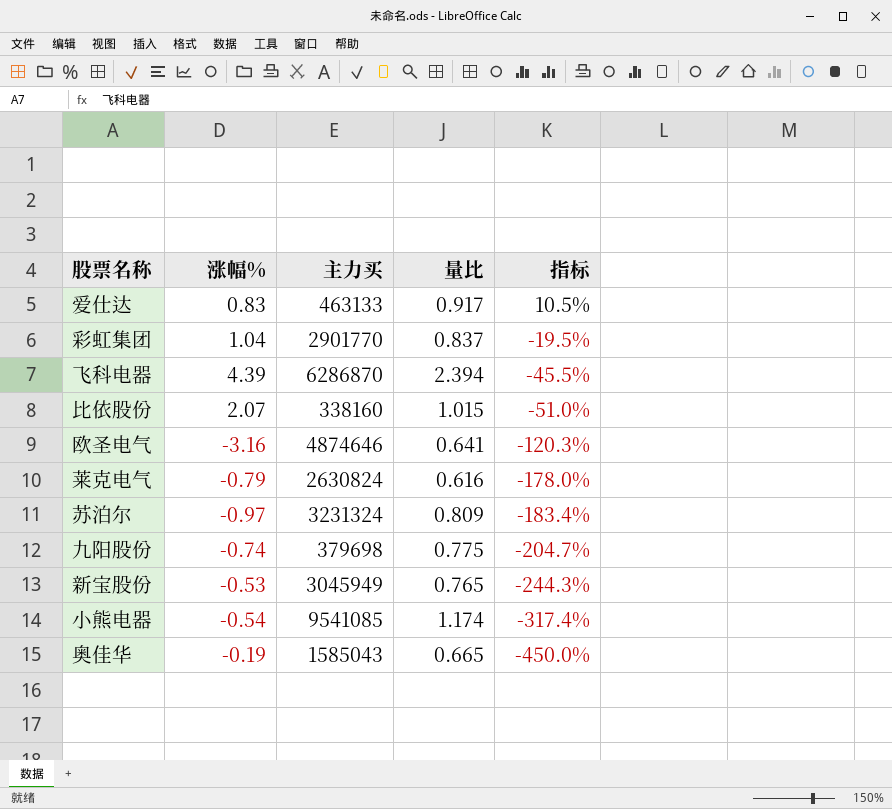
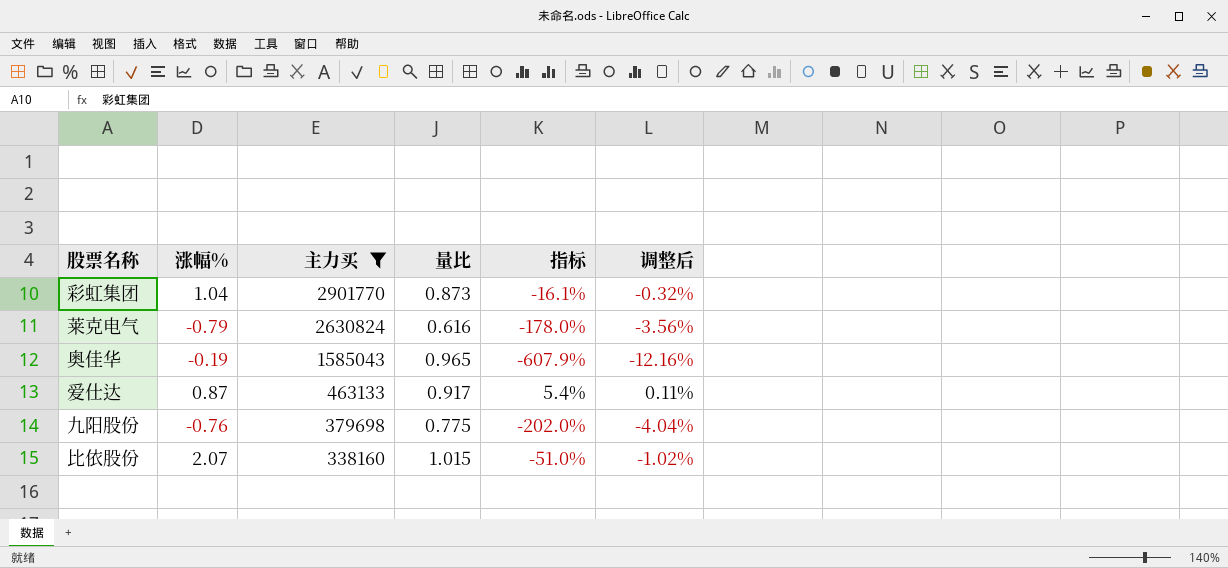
filter: none -> 主力买 <= 2901770
row order: 指标 descending -> 主力买 descending
column 调整后 | formula: none -> [指标] * 0.02
彩虹集团 | 量比: 0.837 -> 0.873
彩虹集团 | 指标: -19.5% -> -16.1%
奥佳华 | 量比: 0.665 -> 0.965
奥佳华 | 指标: -450.0% -> -607.9%
爱仕达 | 涨幅%: 0.83 -> 0.87
爱仕达 | 指标: 10.5% -> 5.4%
九阳股份 | 涨幅%: -0.74 -> -0.76
九阳股份 | 指标: -204.7% -> -202.0%

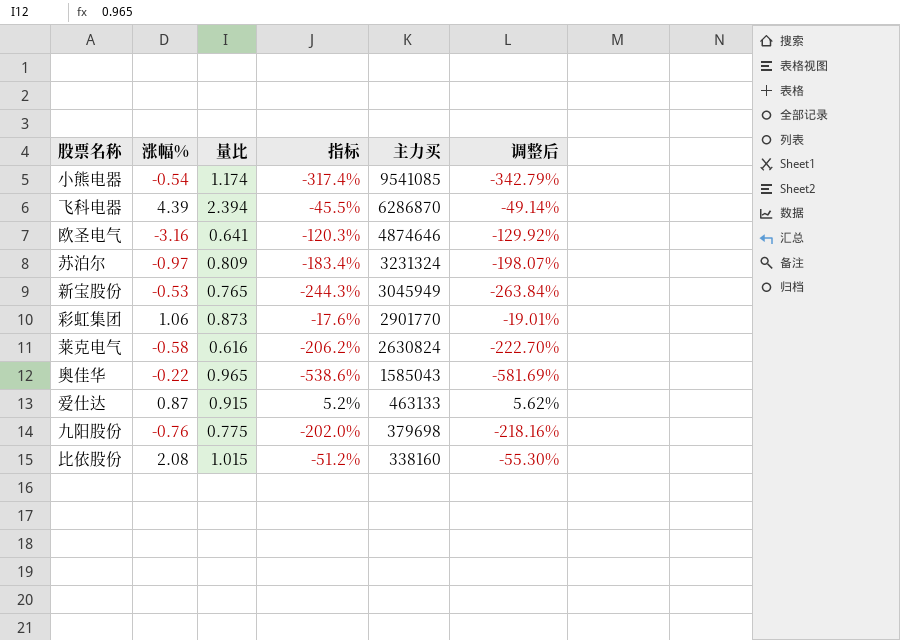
filter: 主力买 <= 2901770 -> none
column 主力买 | position: 3 -> 5
column 调整后 | formula: [指标] * 0.02 -> [指标] * 1.08
彩虹集团 | 涨幅%: 1.04 -> 1.06
彩虹集团 | 指标: -16.1% -> -17.6%
莱克电气 | 涨幅%: -0.79 -> -0.58
莱克电气 | 指标: -178.0% -> -206.2%
奥佳华 | 涨幅%: -0.19 -> -0.22
奥佳华 | 指标: -607.9% -> -538.6%
爱仕达 | 量比: 0.917 -> 0.915
爱仕达 | 指标: 5.4% -> 5.2%
比依股份 | 涨幅%: 2.07 -> 2.08
比依股份 | 指标: -51.0% -> -51.2%

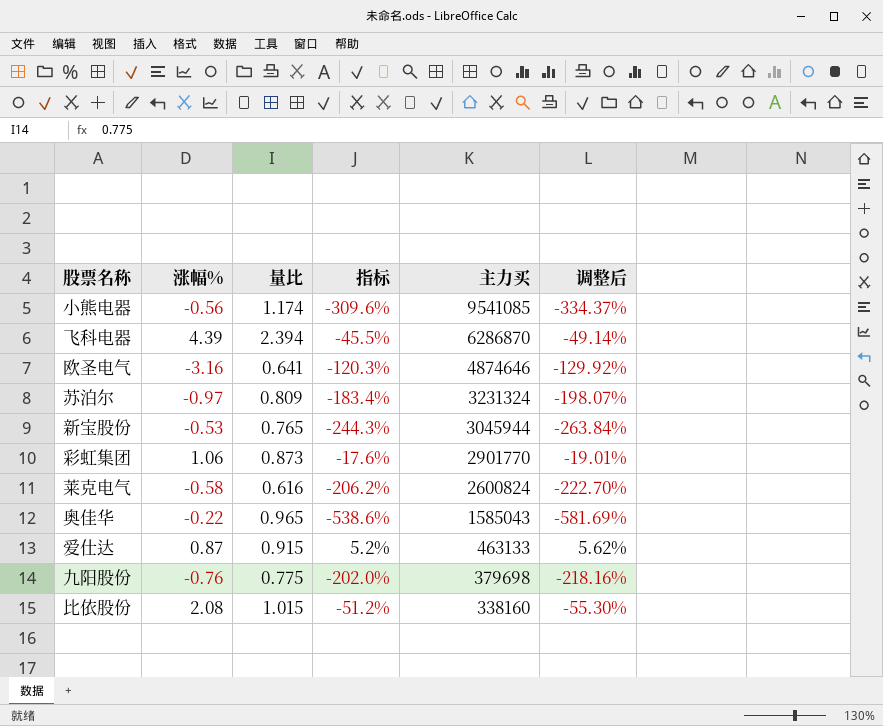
小熊电器 | 涨幅%: -0.54 -> -0.56
小熊电器 | 指标: -317.4% -> -309.6%
小熊电器 | 调整后: -342.79% -> -334.37%
新宝股份 | 主力买: 3045949 -> 3045944
莱克电气 | 主力买: 2630824 -> 2600824

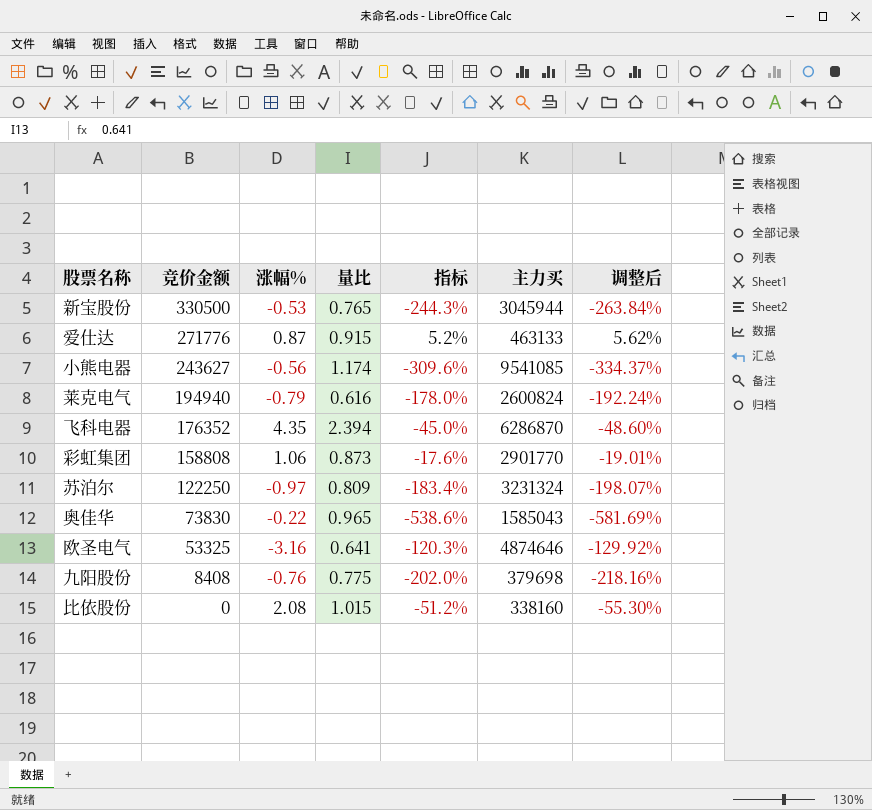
row order: 主力买 descending -> 竞价金额 descending
column 竞价金额 | position: none -> 2
莱克电气 | 涨幅%: -0.58 -> -0.79
莱克电气 | 指标: -206.2% -> -178.0%
莱克电气 | 调整后: -222.70% -> -192.24%
飞科电器 | 涨幅%: 4.39 -> 4.35
飞科电器 | 指标: -45.5% -> -45.0%
飞科电器 | 调整后: -49.14% -> -48.60%

